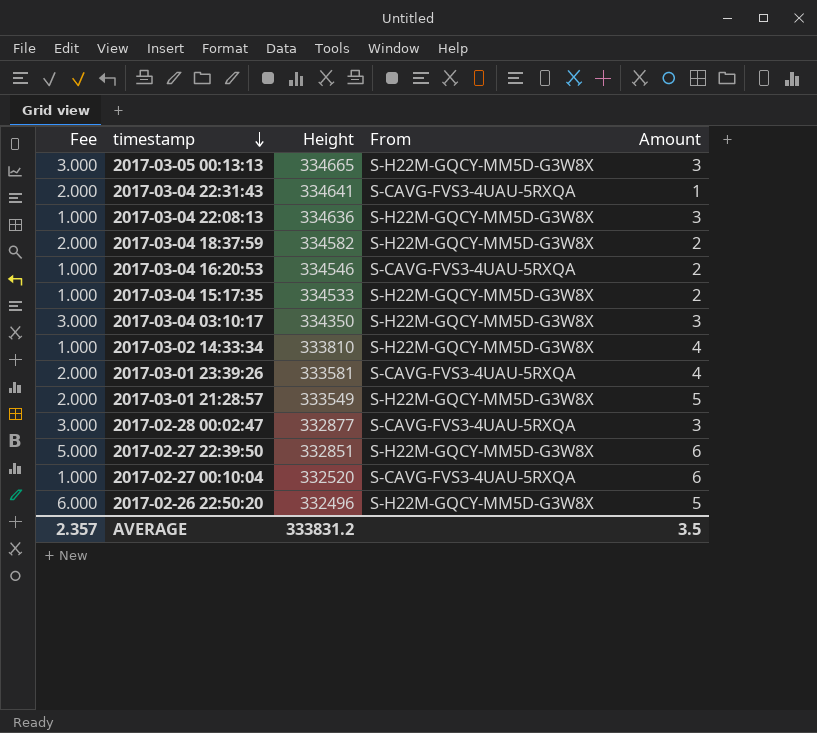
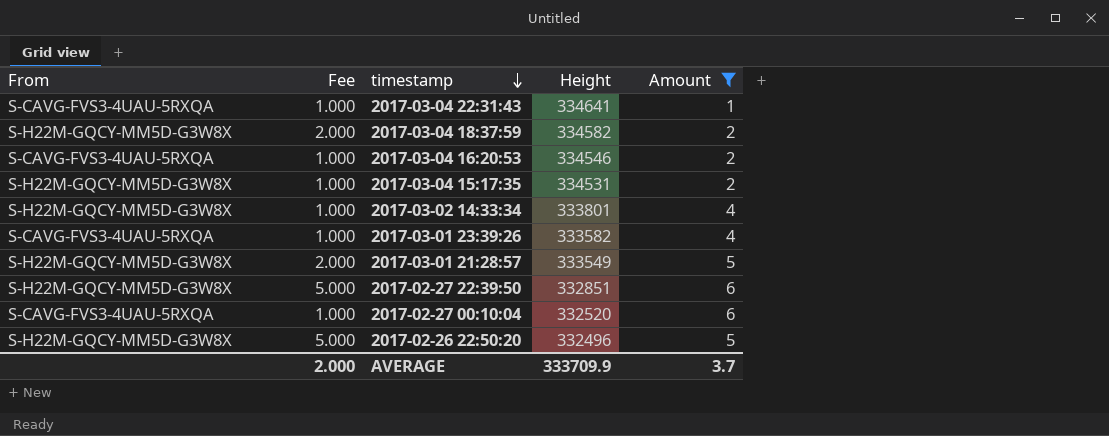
filter: none -> Amount != 3
column From | position: 4 -> 1
2017-03-04 22:31:43 | Fee: 2.000 -> 1.000
2017-03-04 15:17:35 | Height: 334533 -> 334531
2017-03-02 14:33:34 | Height: 333810 -> 333801
2017-03-01 23:39:26 | Fee: 2.000 -> 1.000
2017-03-01 23:39:26 | Height: 333581 -> 333582
2017-02-26 22:50:20 | Fee: 6.000 -> 5.000
AVERAGE | Fee: 2.357 -> 2.000
AVERAGE | Height: 333831.2 -> 333709.9
AVERAGE | Amount: 3.5 -> 3.7

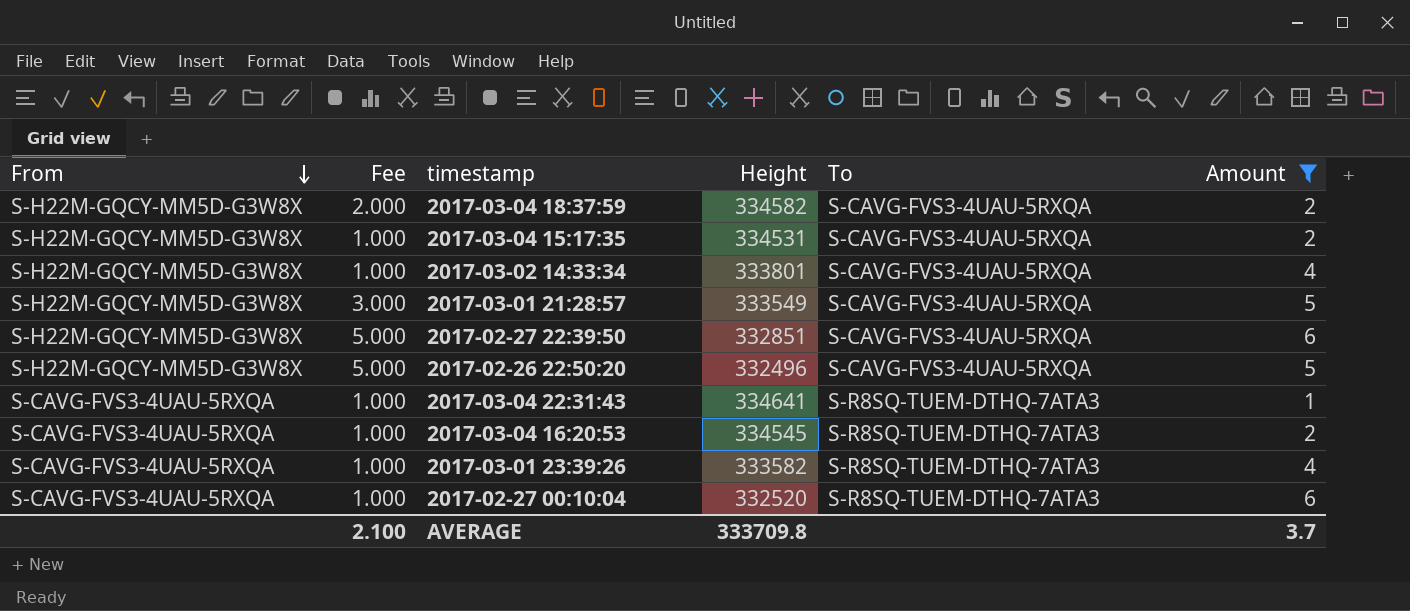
row order: timestamp descending -> From descending
column To | position: none -> 5
2017-03-01 21:28:57 | Fee: 2.000 -> 3.000
2017-03-04 16:20:53 | Height: 334546 -> 334545
AVERAGE | Fee: 2.000 -> 2.100
AVERAGE | Height: 333709.9 -> 333709.8

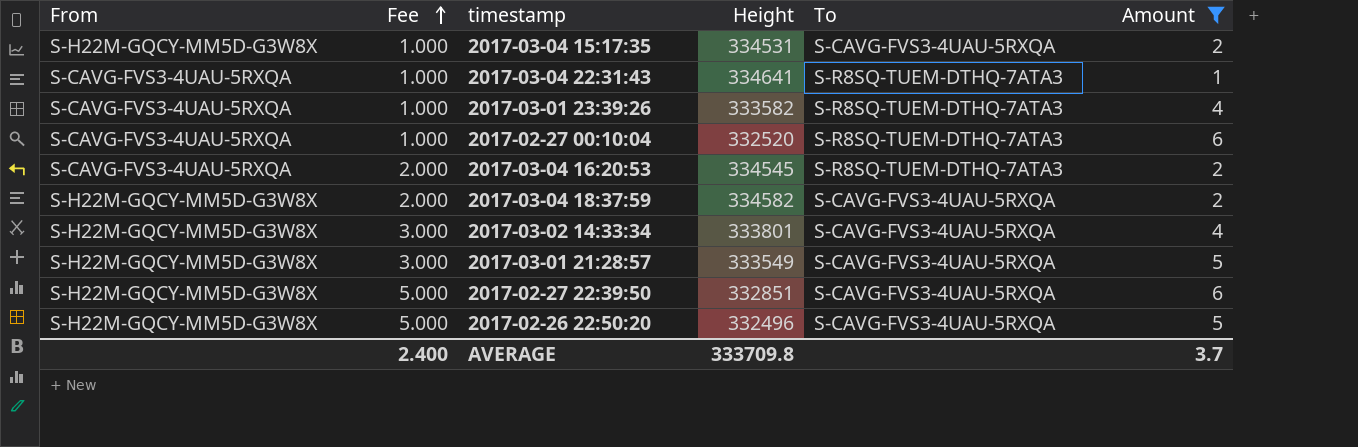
row order: From descending -> Fee ascending
2017-03-04 16:20:53 | Fee: 1.000 -> 2.000
2017-03-02 14:33:34 | Fee: 1.000 -> 3.000
AVERAGE | Fee: 2.100 -> 2.400

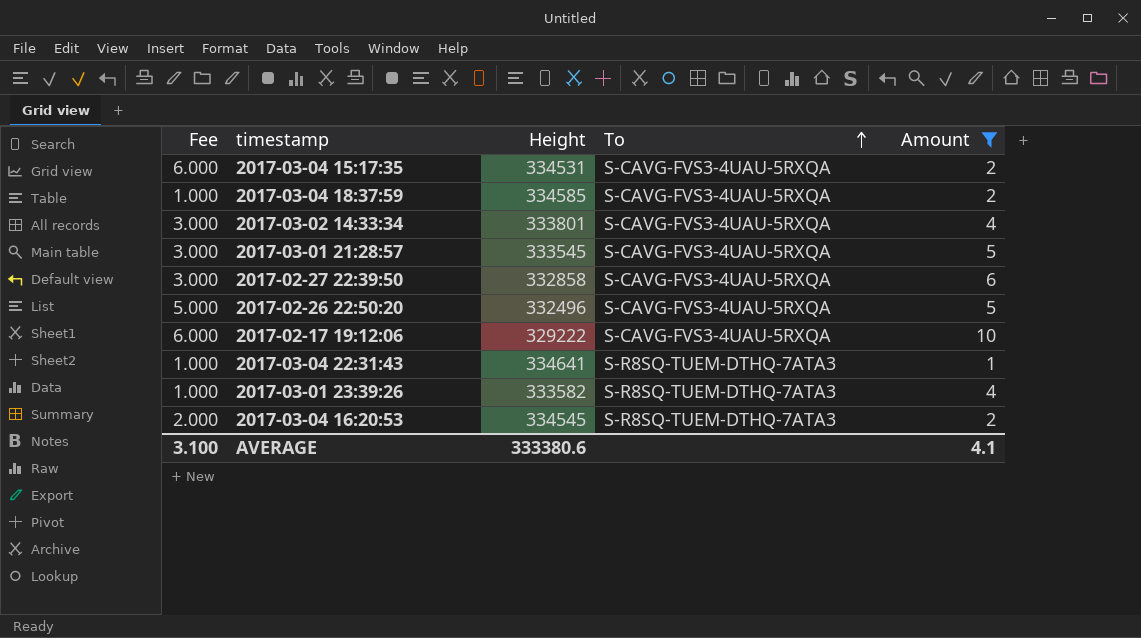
row order: Fee ascending -> To ascending
column From | position: 1 -> none
row 2017-02-27 00:10:04: S-CAVG-FVS3-4UAU-5RXQA | 1.000 | 332520 | S-R8SQ-TUEM-DTHQ-7ATA3 | 6 -> none
2017-03-04 15:17:35 | Fee: 1.000 -> 6.000
2017-03-04 18:37:59 | Fee: 2.000 -> 1.000
2017-03-04 18:37:59 | Height: 334582 -> 334585
2017-03-01 21:28:57 | Height: 333549 -> 333545
2017-02-27 22:39:50 | Fee: 5.000 -> 3.000
2017-02-27 22:39:50 | Height: 332851 -> 332858
row 2017-02-17 19:12:06: none -> 6.000 | 329222 | S-CAVG-FVS3-4UAU-5RXQA | 10
AVERAGE | Fee: 2.400 -> 3.100
AVERAGE | Height: 333709.8 -> 333380.6
AVERAGE | Amount: 3.7 -> 4.1

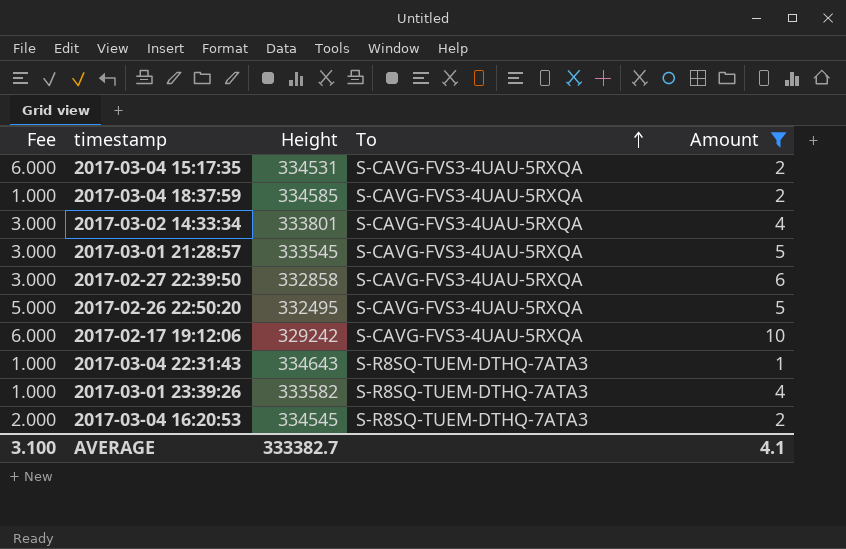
2017-02-26 22:50:20 | Height: 332496 -> 332495
2017-02-17 19:12:06 | Height: 329222 -> 329242
2017-03-04 22:31:43 | Height: 334641 -> 334643
AVERAGE | Height: 333380.6 -> 333382.7

